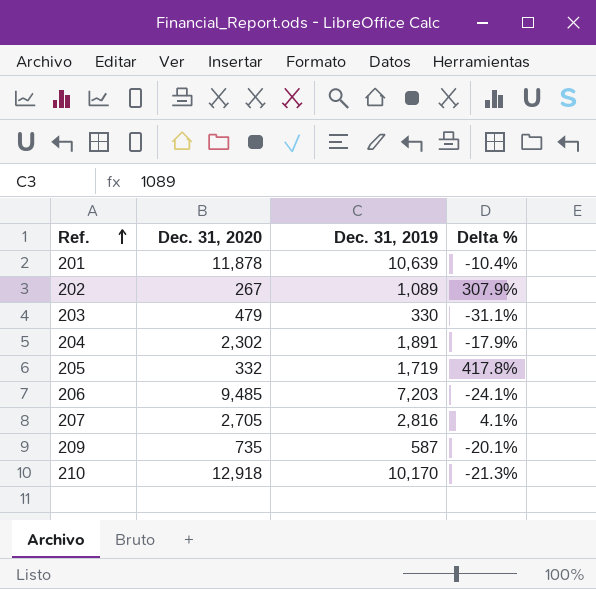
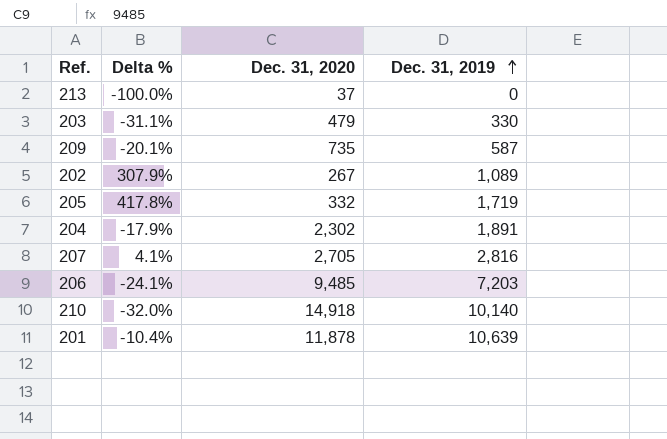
row order: Ref. ascending -> Dec. 31, 2019 ascending
column Delta % | position: 4 -> 2
row 213: none -> -100.0% | 37 | 0
210 | Delta %: -21.3% -> -32.0%
210 | Dec. 31, 2020: 12,918 -> 14,918
210 | Dec. 31, 2019: 10,170 -> 10,140

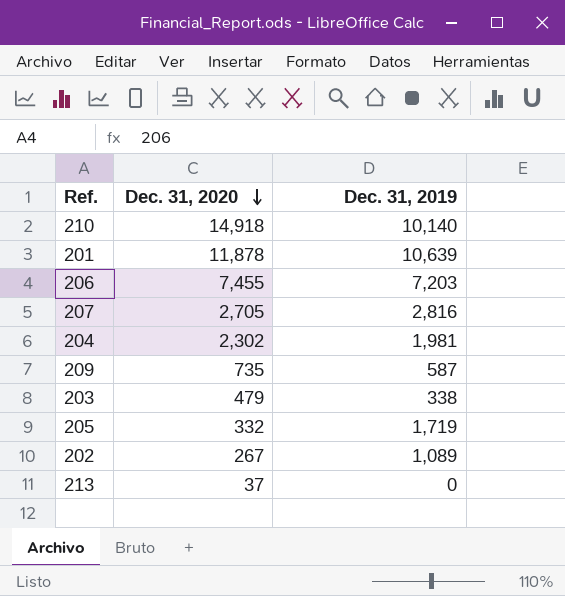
row order: Dec. 31, 2019 ascending -> Dec. 31, 2020 descending
column Delta % | formula: ([Dec. 31, 2019] - [Dec. 31, 2020]) / [Dec. 31, 2020] -> none
206 | Dec. 31, 2020: 9,485 -> 7,455
204 | Dec. 31, 2019: 1,891 -> 1,981
203 | Dec. 31, 2019: 330 -> 338

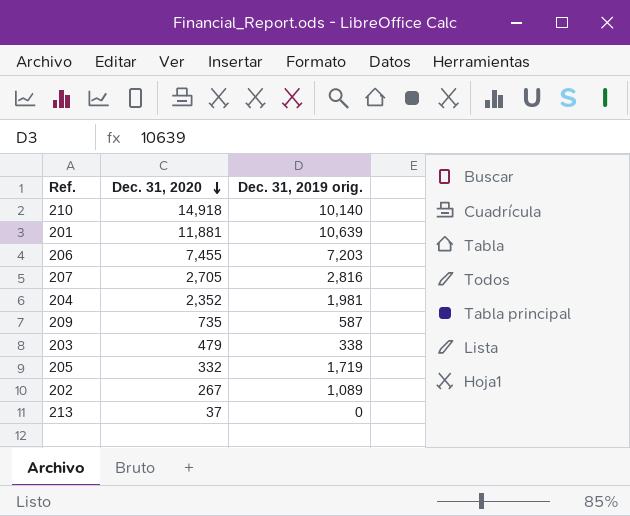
column name: Dec. 31, 2019 -> Dec. 31, 2019 orig.
201 | Dec. 31, 2020: 11,878 -> 11,881
204 | Dec. 31, 2020: 2,302 -> 2,352

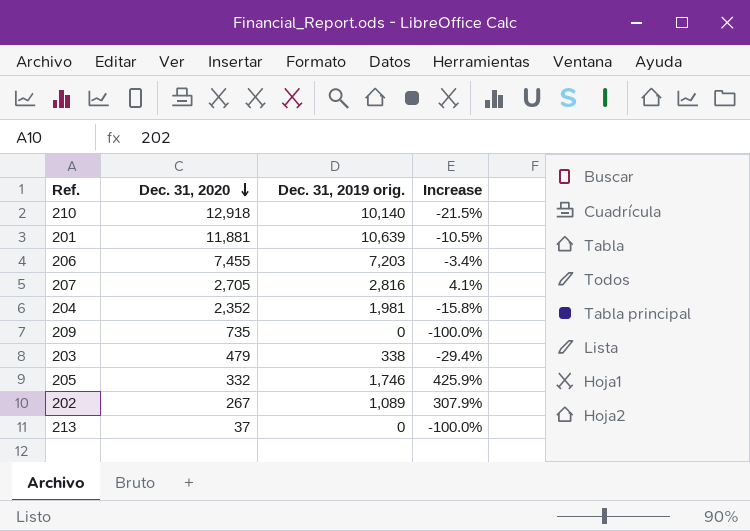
column Increase | formula: none -> ([Dec. 31, 2019 orig.] - [Dec. 31, 2020]) / [Dec. 31, 2020]
210 | Dec. 31, 2020: 14,918 -> 12,918
209 | Dec. 31, 2019 orig.: 587 -> 0
205 | Dec. 31, 2019 orig.: 1,719 -> 1,746

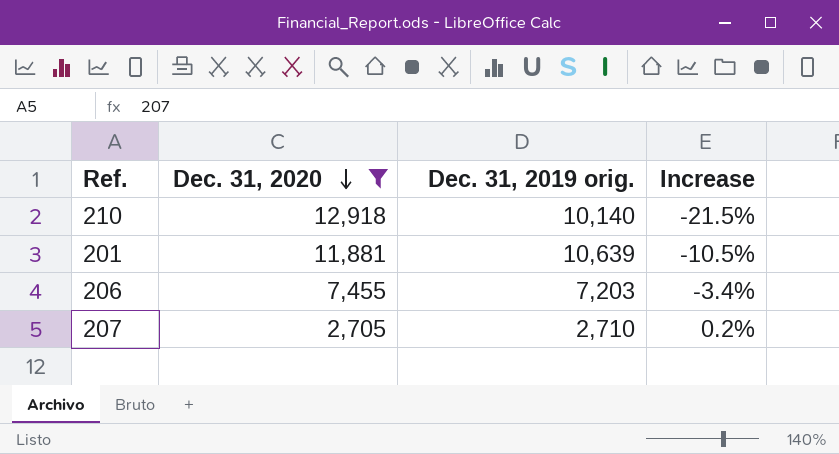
filter: none -> Dec. 31, 2020 >= 2,705
207 | Dec. 31, 2019 orig.: 2,816 -> 2,710
207 | Increase: 4.1% -> 0.2%

